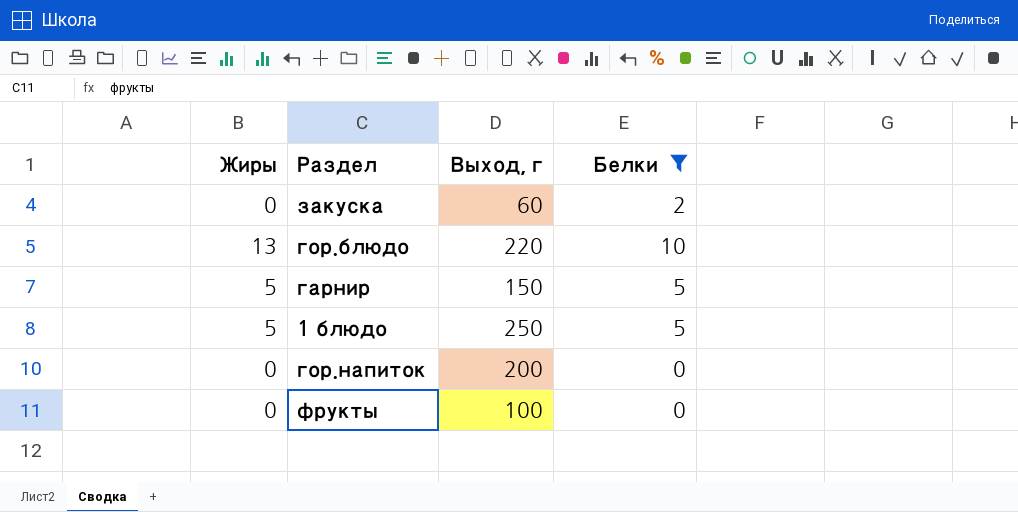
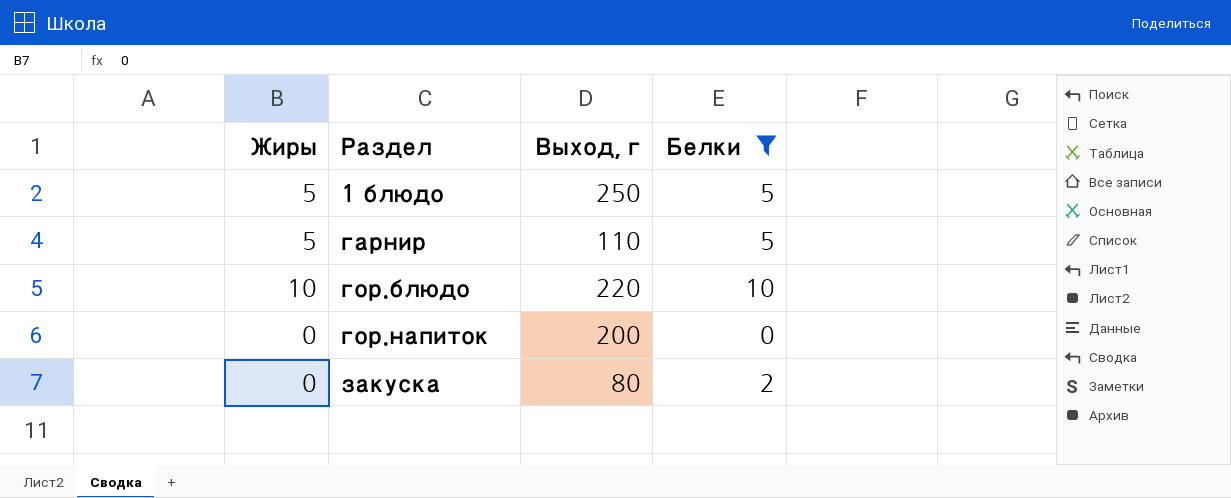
row order: none -> Раздел ascending
row фрукты: 0 | 100 | 0 -> none
гарнир | Выход, г: 150 -> 110
гор.блюдо | Жиры: 13 -> 10
закуска | Выход, г: 60 -> 80

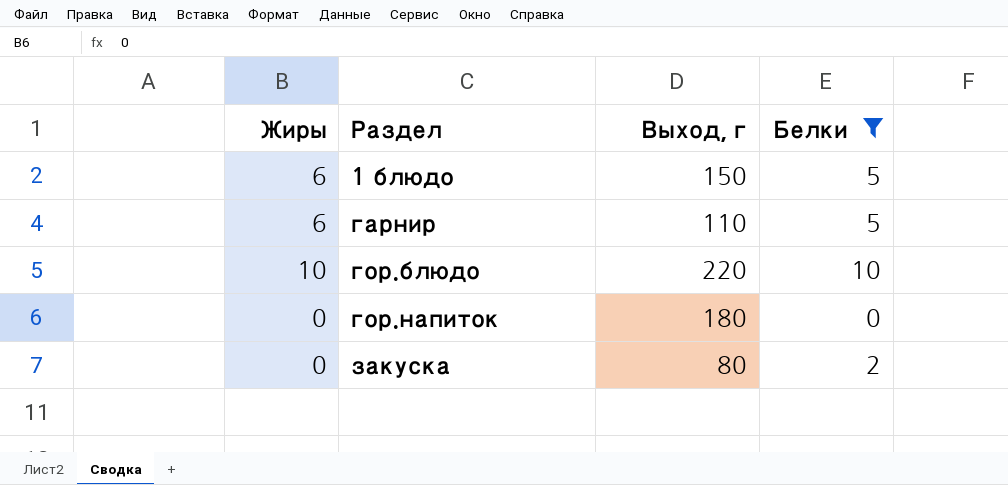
1 блюдо | Жиры: 5 -> 6
1 блюдо | Выход, г: 250 -> 150
гарнир | Жиры: 5 -> 6
гор.напиток | Выход, г: 200 -> 180

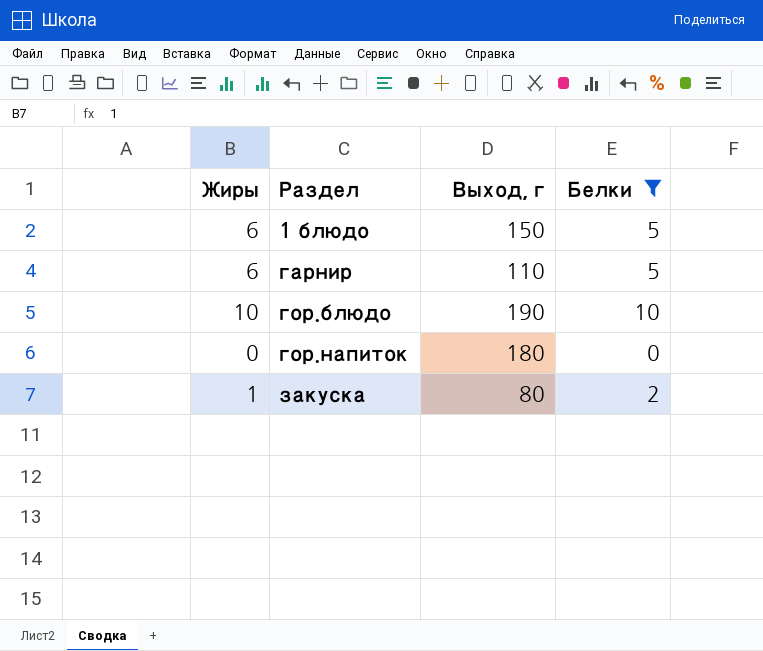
гор.блюдо | Выход, г: 220 -> 190
закуска | Жиры: 0 -> 1

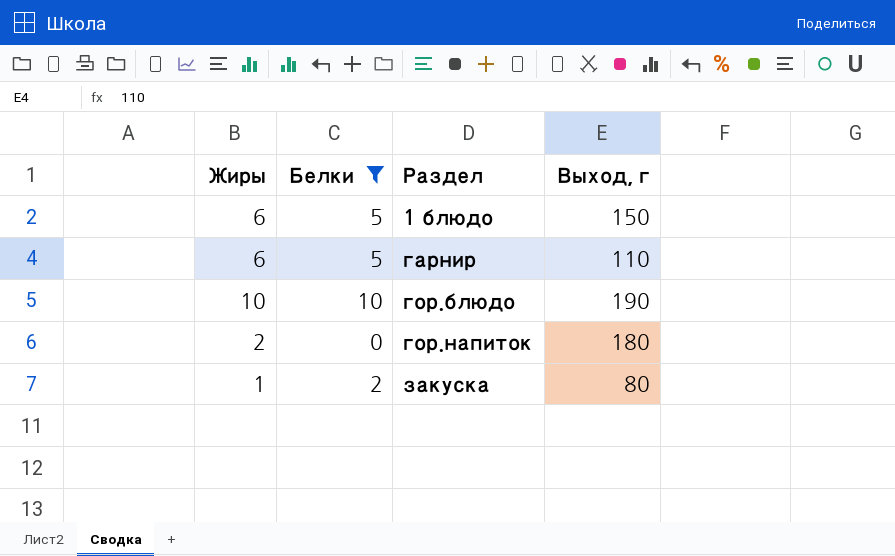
column Белки | position: 4 -> 2
гор.напиток | Жиры: 0 -> 2

